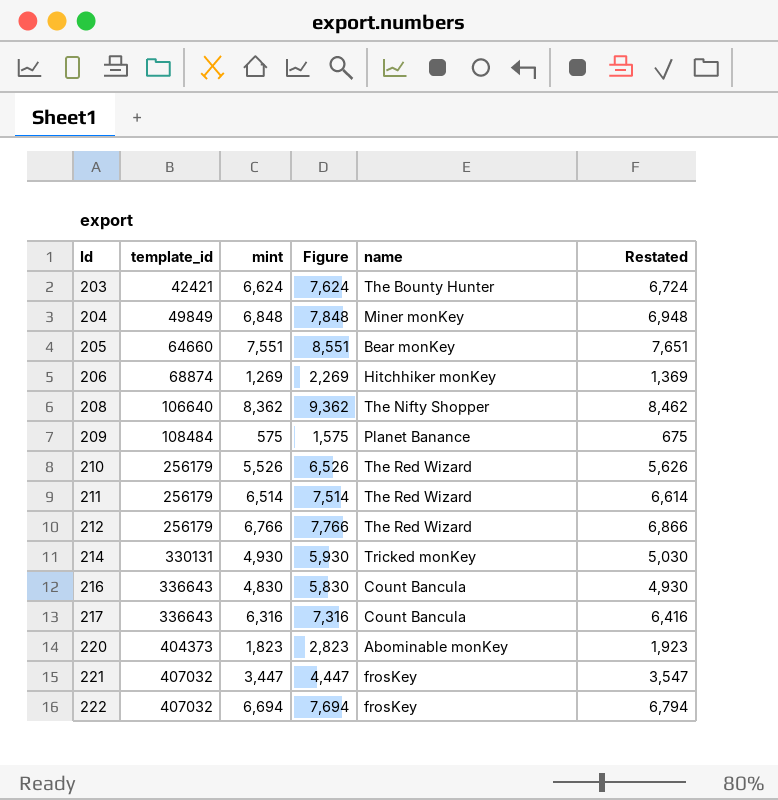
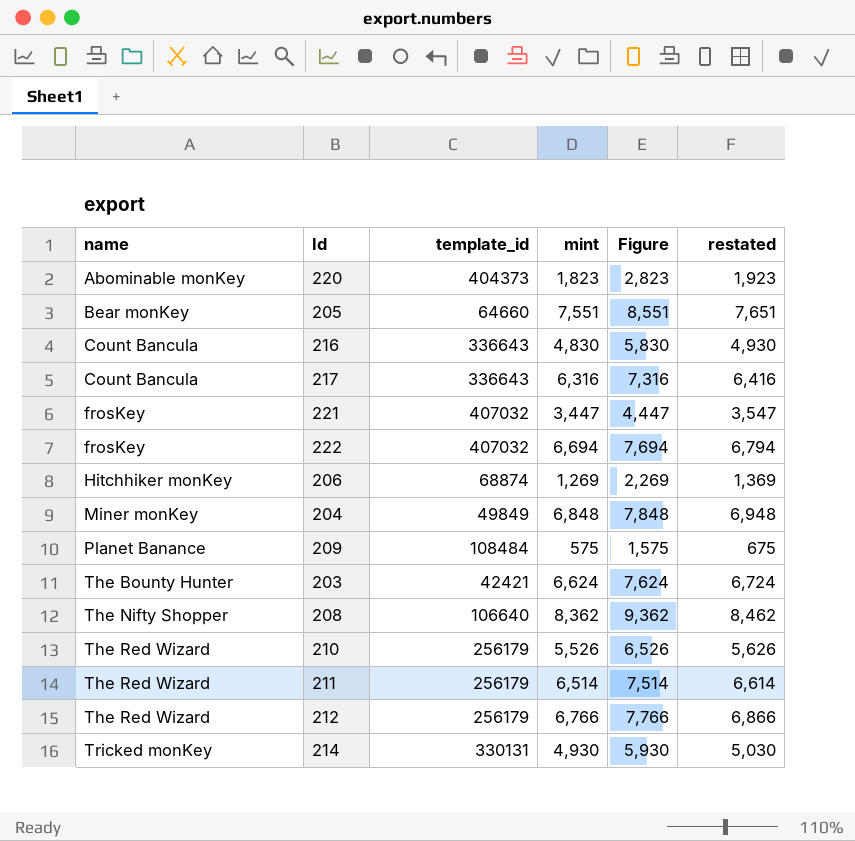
row order: Id ascending -> name ascending
column name | position: 5 -> 1
column name: Restated -> restated

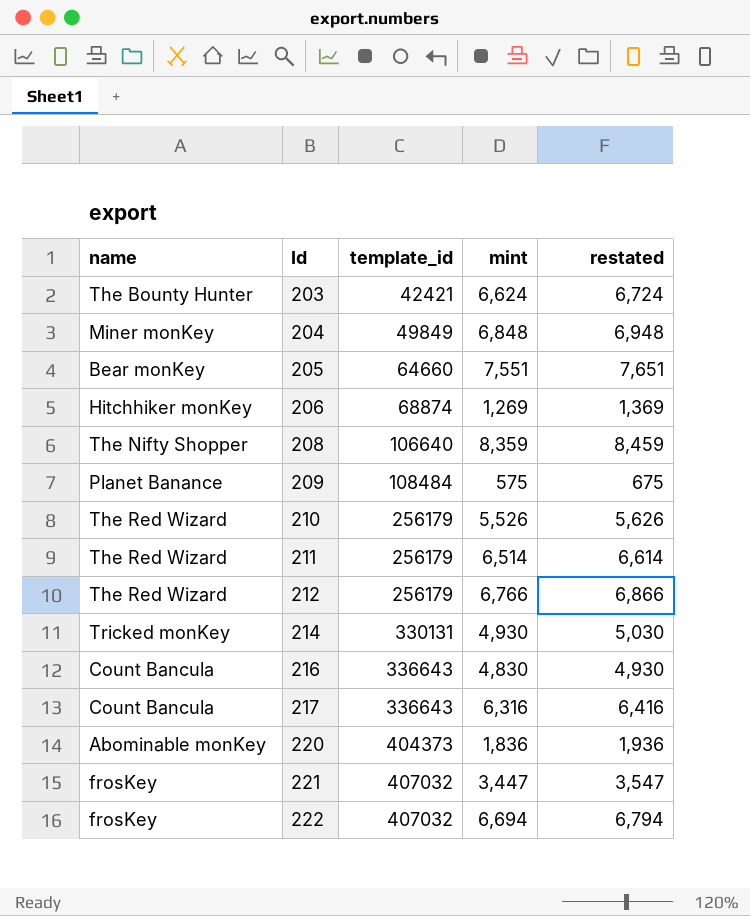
row order: name ascending -> Id ascending
column Figure | formula: [mint] + 1000 -> none
208 | mint: 8,362 -> 8,359
208 | restated: 8,462 -> 8,459
220 | mint: 1,823 -> 1,836
220 | restated: 1,923 -> 1,936

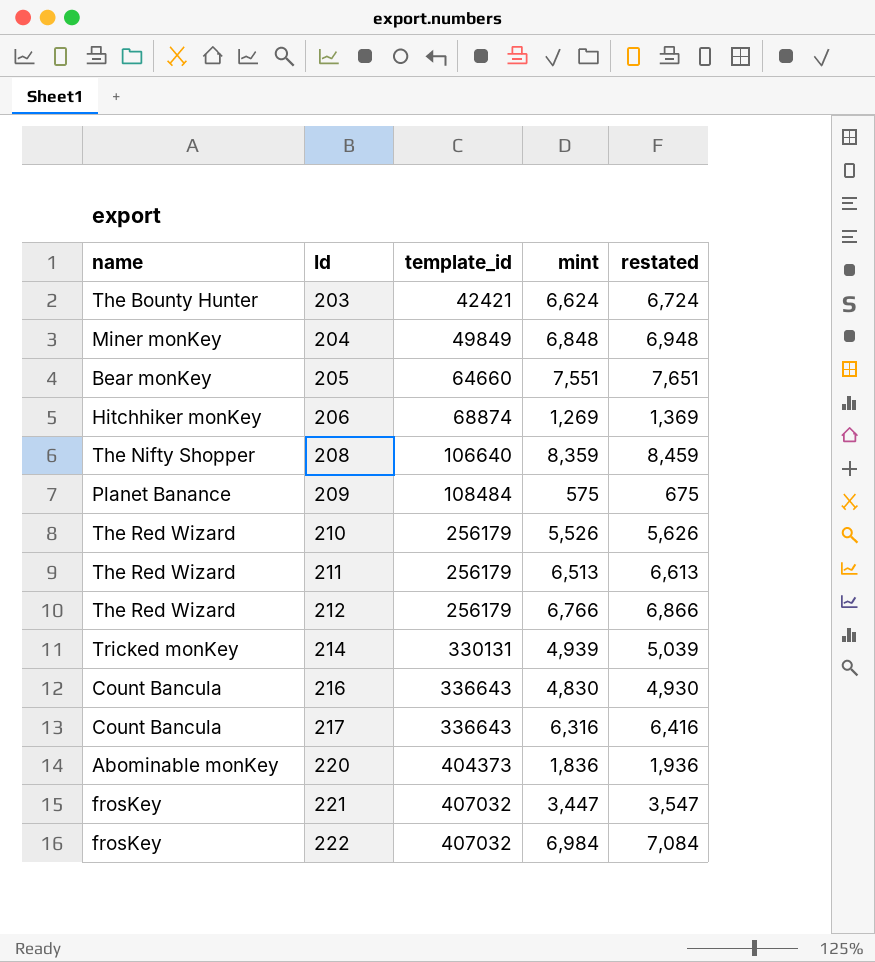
211 | mint: 6,514 -> 6,513
211 | restated: 6,614 -> 6,613
214 | mint: 4,930 -> 4,939
214 | restated: 5,030 -> 5,039
222 | mint: 6,694 -> 6,984
222 | restated: 6,794 -> 7,084

